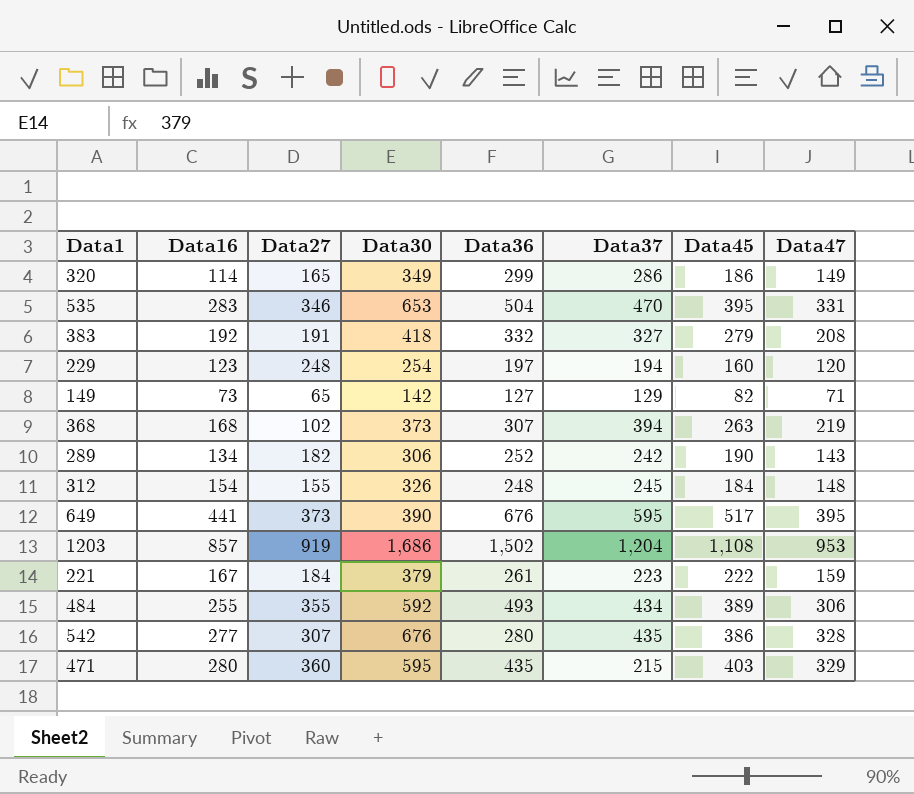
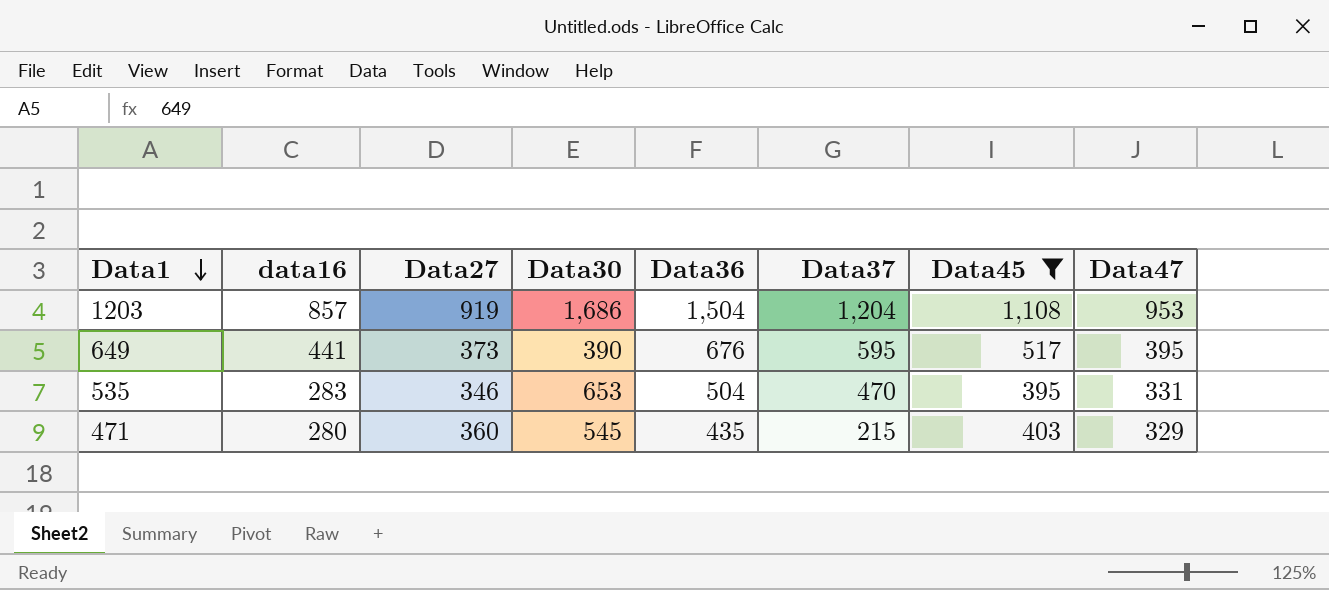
filter: none -> Data45 >= 395
row order: none -> Data1 descending
column name: Data16 -> data16
1203 | Data36: 1,502 -> 1,504
471 | Data30: 595 -> 545

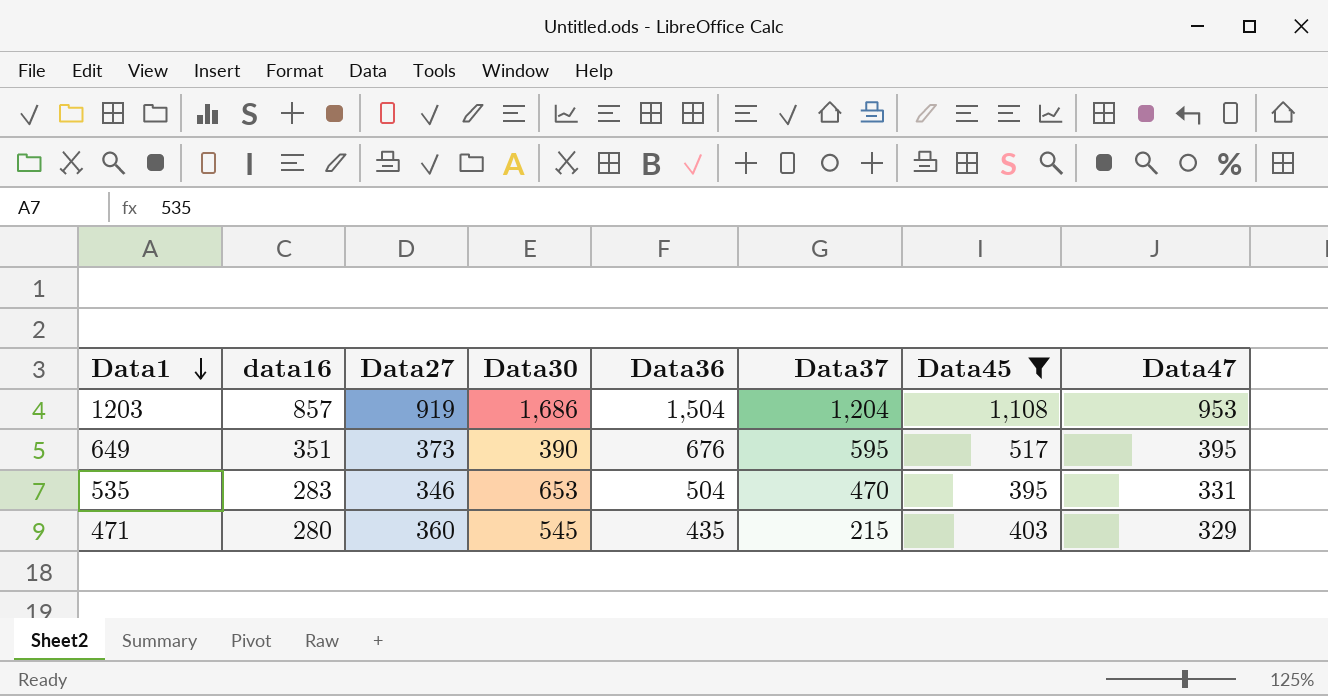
649 | data16: 441 -> 351

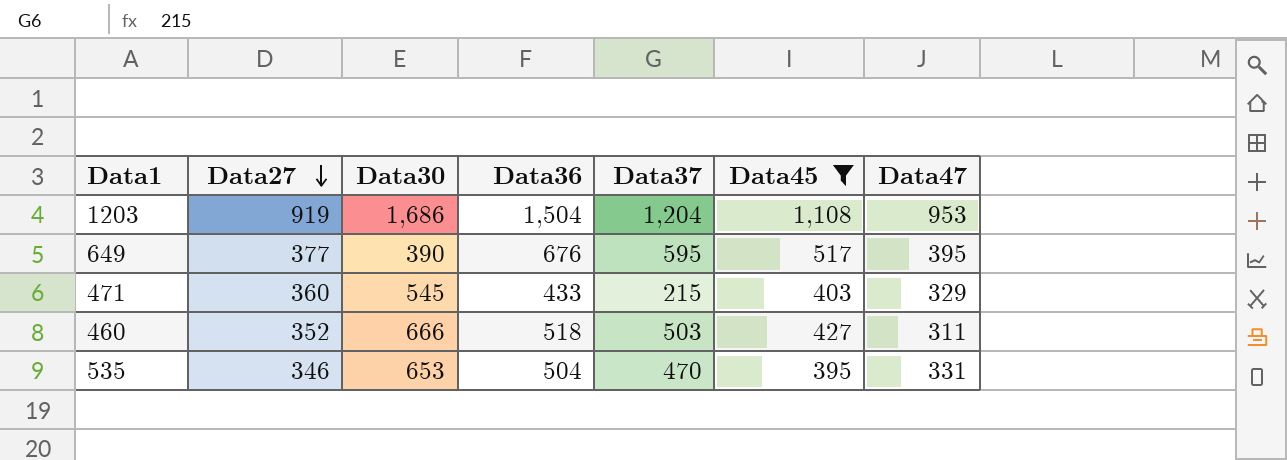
row order: Data1 descending -> Data27 descending
column data16 | position: 2 -> none
649 | Data27: 373 -> 377
471 | Data36: 435 -> 433
row 460: none -> 352 | 666 | 518 | 503 | 427 | 311

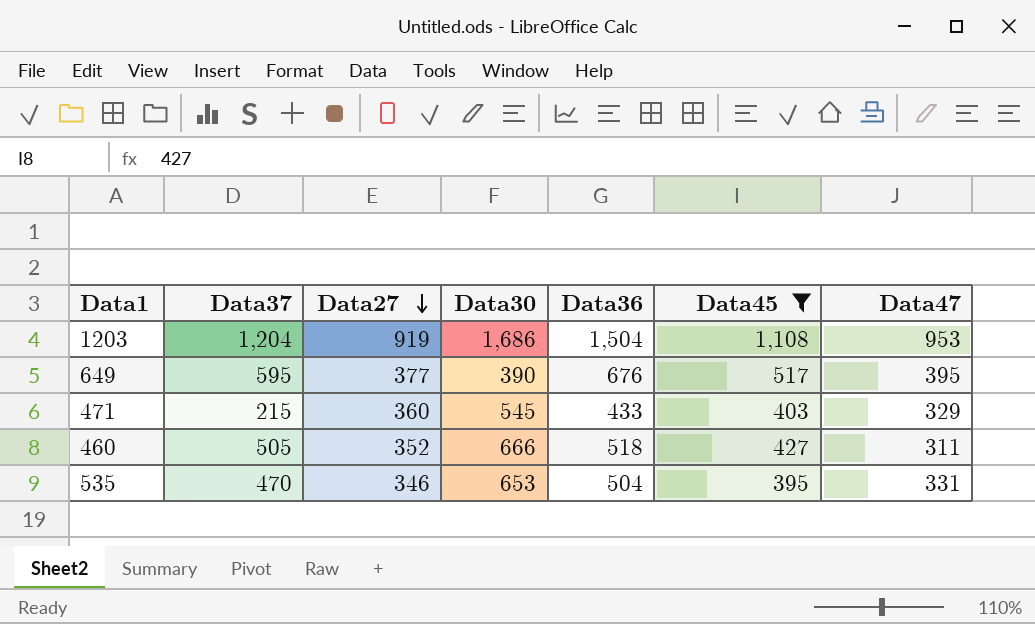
column Data37 | position: 5 -> 2
460 | Data37: 503 -> 505

